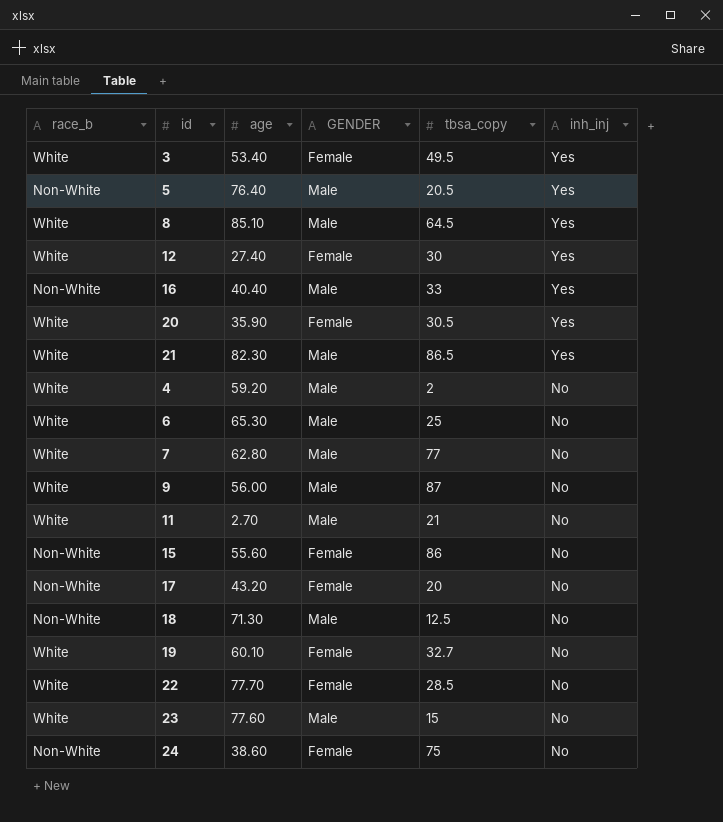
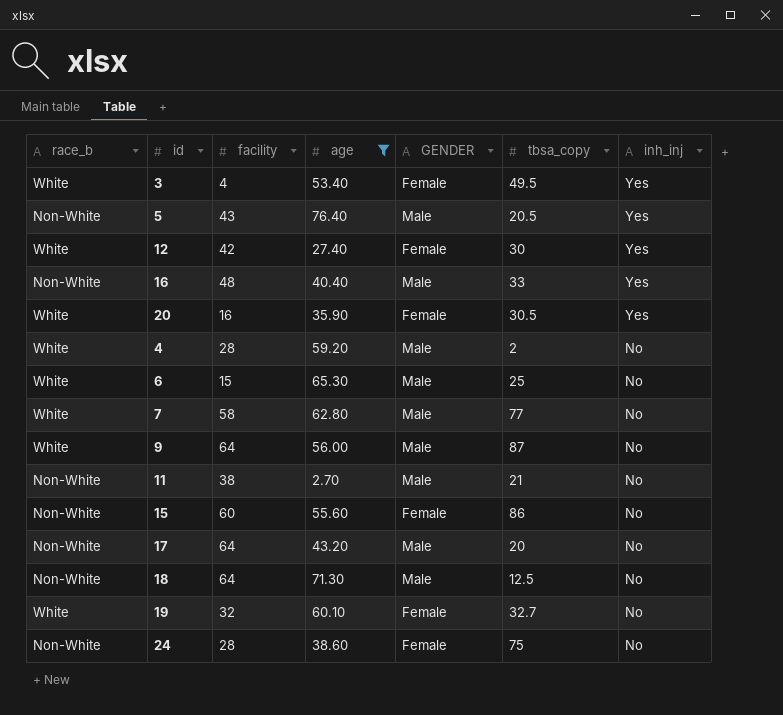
filter: none -> age <= 76.40
column facility | position: none -> 3
11 | race_b: White -> Non-White
17 | GENDER: Female -> Male

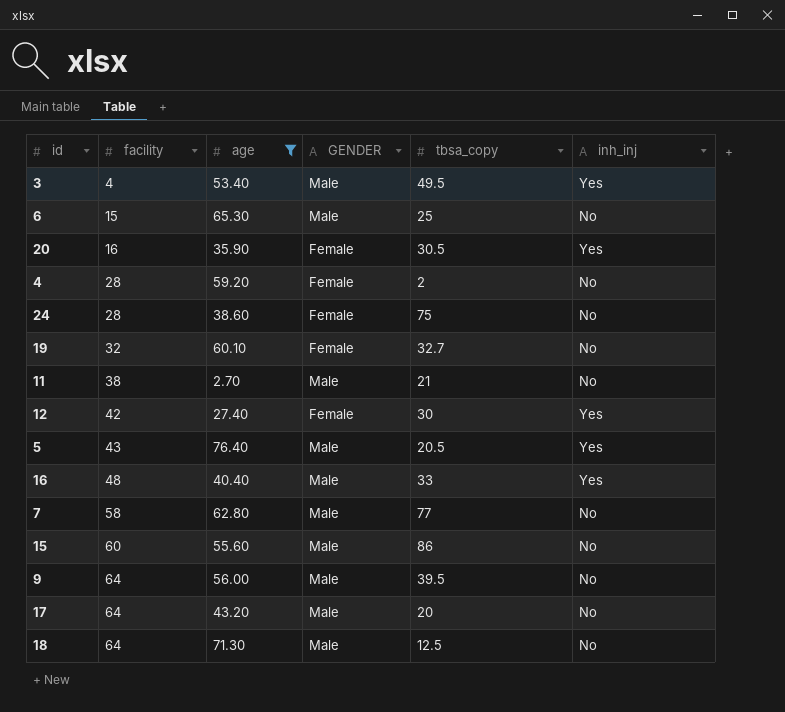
row order: inh_inj descending -> facility ascending
column race_b | position: 1 -> none
3 | GENDER: Female -> Male
4 | GENDER: Male -> Female
15 | GENDER: Female -> Male
9 | tbsa_copy: 87 -> 39.5

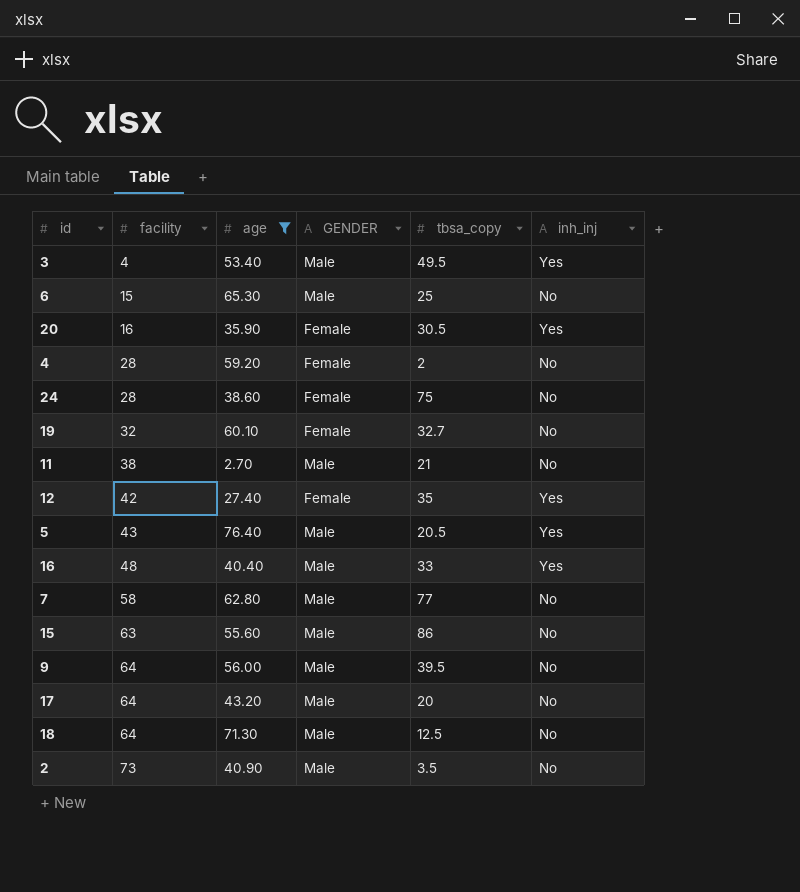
12 | tbsa_copy: 30 -> 35
15 | facility: 60 -> 63
row 2: none -> 73 | 40.90 | Male | 3.5 | No

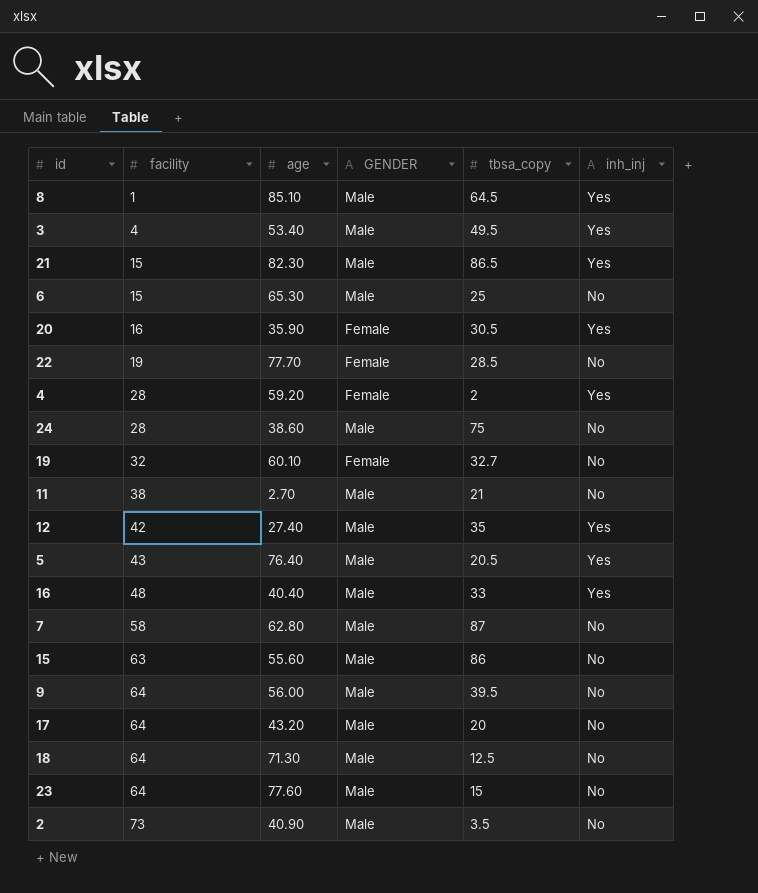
filter: age <= 76.40 -> none
4 | inh_inj: No -> Yes
24 | GENDER: Female -> Male
12 | GENDER: Female -> Male
7 | tbsa_copy: 77 -> 87

